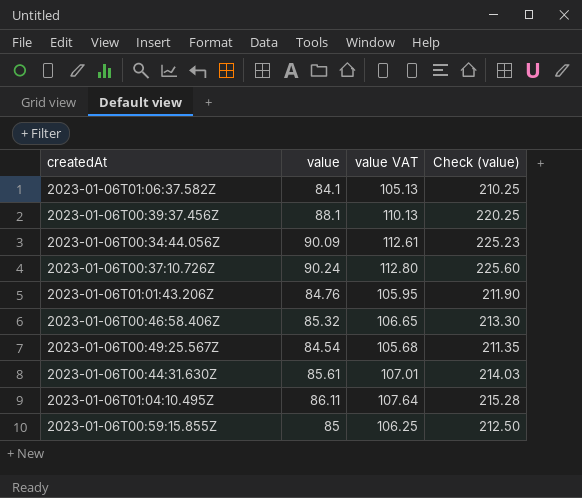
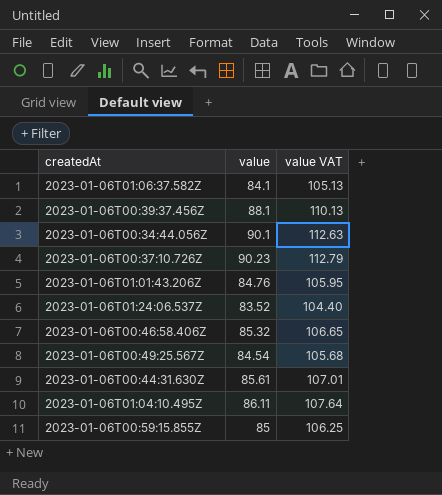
column Check (value) | formula: [value] * 2.5 -> none
2023-01-06T00:34:44.056Z | value: 90.09 -> 90.1
2023-01-06T00:34:44.056Z | value VAT: 112.61 -> 112.63
2023-01-06T00:37:10.726Z | value: 90.24 -> 90.23
2023-01-06T00:37:10.726Z | value VAT: 112.80 -> 112.79
row 2023-01-06T01:24:06.537Z: none -> 83.52 | 104.40

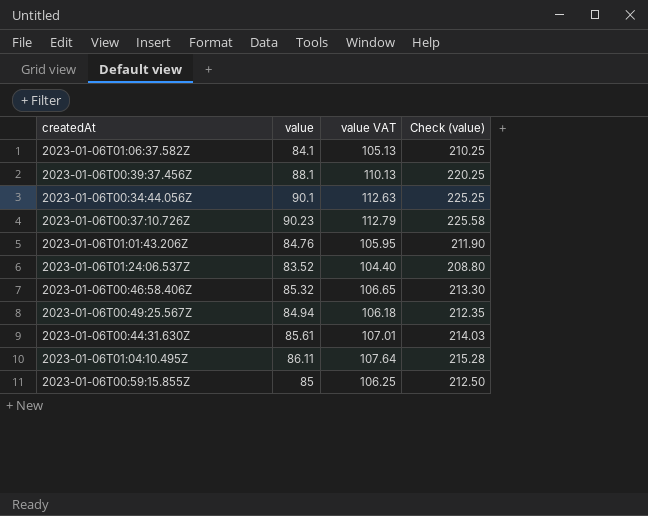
column Check (value) | formula: none -> [value] * 2.5
2023-01-06T00:49:25.567Z | value: 84.54 -> 84.94
2023-01-06T00:49:25.567Z | value VAT: 105.68 -> 106.18

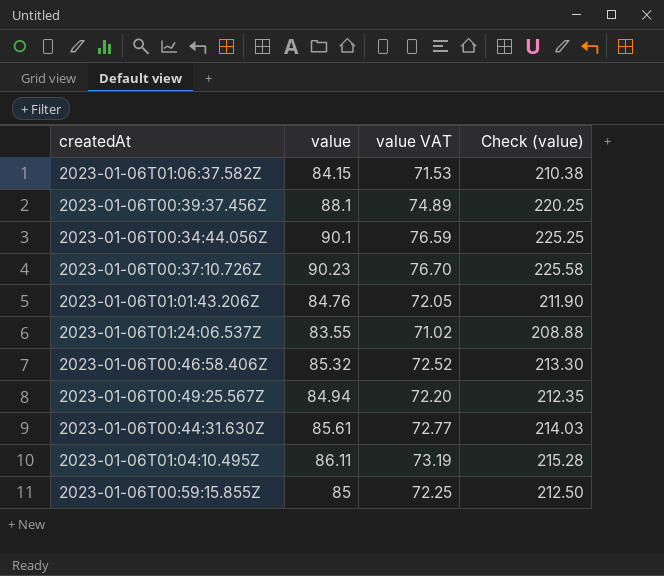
column value VAT | formula: [value] * 1.25 -> [value] * 0.85
2023-01-06T01:06:37.582Z | value: 84.1 -> 84.15
2023-01-06T01:06:37.582Z | Check (value): 210.25 -> 210.38
2023-01-06T01:24:06.537Z | value: 83.52 -> 83.55
2023-01-06T01:24:06.537Z | Check (value): 208.80 -> 208.88

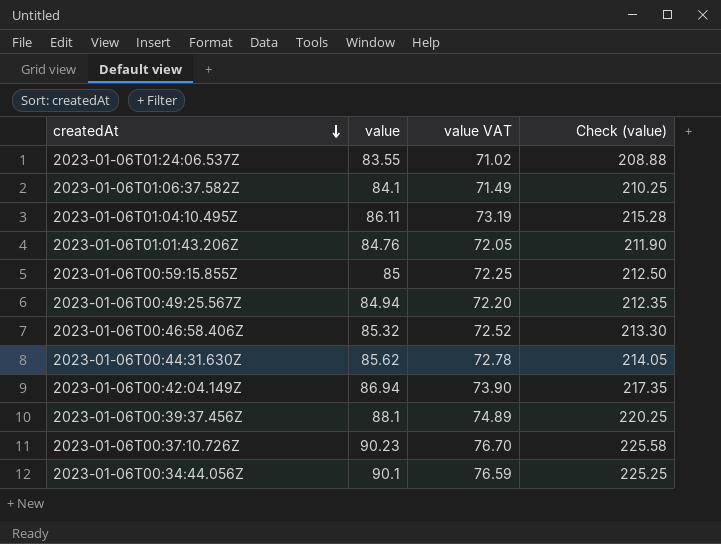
row order: none -> createdAt descending
2023-01-06T01:06:37.582Z | value: 84.15 -> 84.1
2023-01-06T01:06:37.582Z | value VAT: 71.53 -> 71.49
2023-01-06T01:06:37.582Z | Check (value): 210.38 -> 210.25
2023-01-06T00:44:31.630Z | value: 85.61 -> 85.62
2023-01-06T00:44:31.630Z | value VAT: 72.77 -> 72.78
2023-01-06T00:44:31.630Z | Check (value): 214.03 -> 214.05
row 2023-01-06T00:42:04.149Z: none -> 86.94 | 73.90 | 217.35

